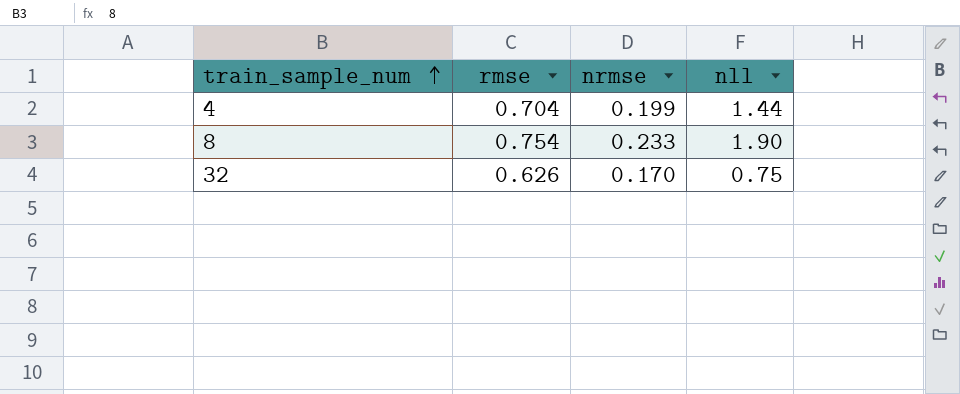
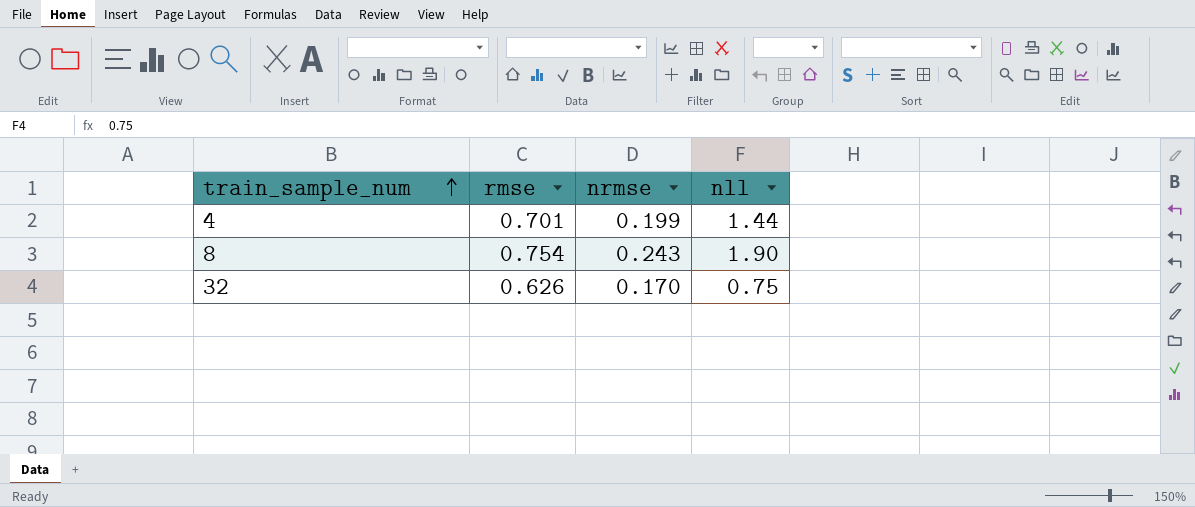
4 | rmse: 0.704 -> 0.701
8 | nrmse: 0.233 -> 0.243

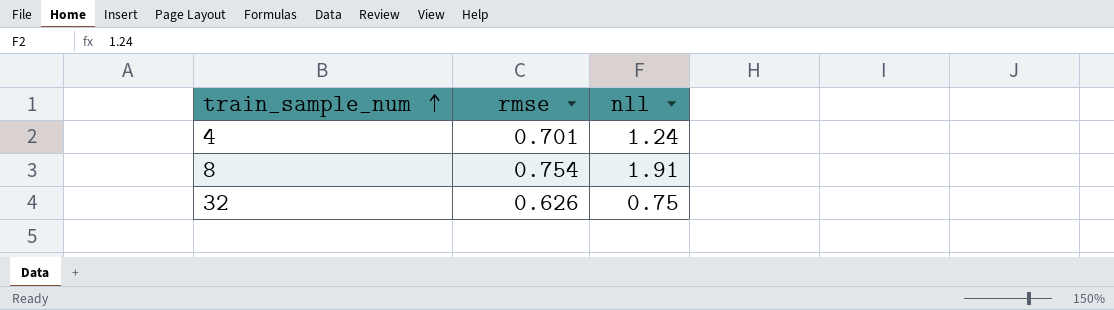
column nrmse | position: 3 -> none
4 | nll: 1.44 -> 1.24
8 | nll: 1.90 -> 1.91

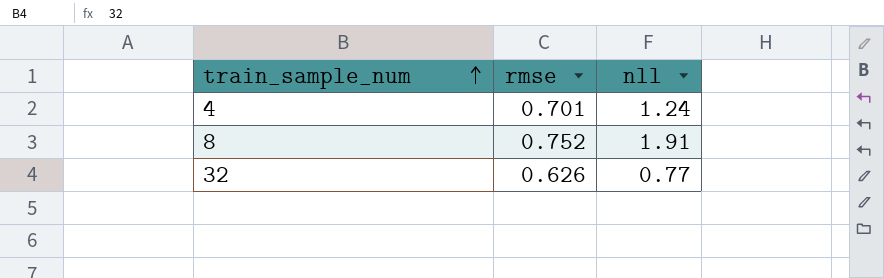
8 | rmse: 0.754 -> 0.752
32 | nll: 0.75 -> 0.77

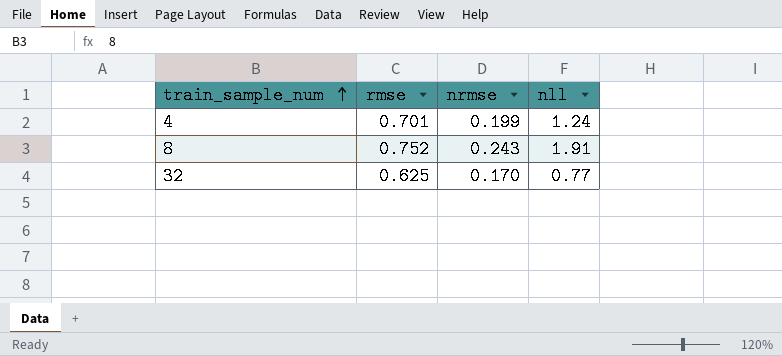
column nrmse | position: none -> 3
32 | rmse: 0.626 -> 0.625

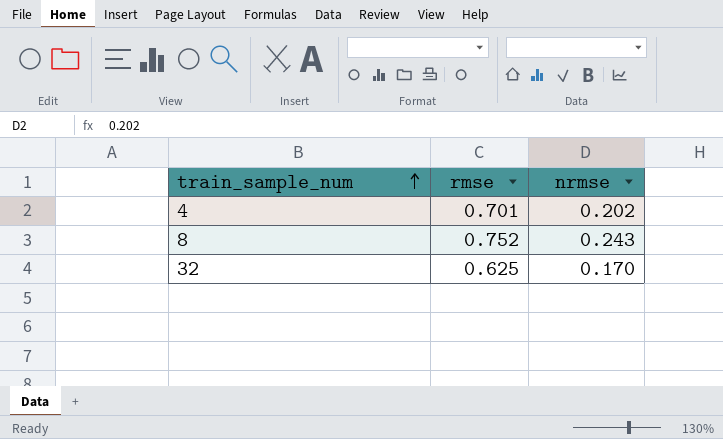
column nll | position: 4 -> none
4 | nrmse: 0.199 -> 0.202

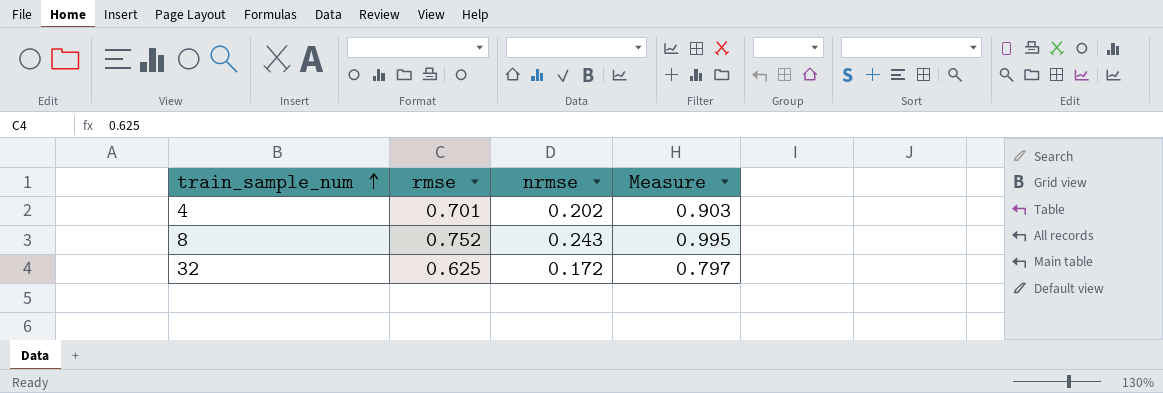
column Measure | formula: none -> [rmse] + [nrmse]
32 | nrmse: 0.170 -> 0.172

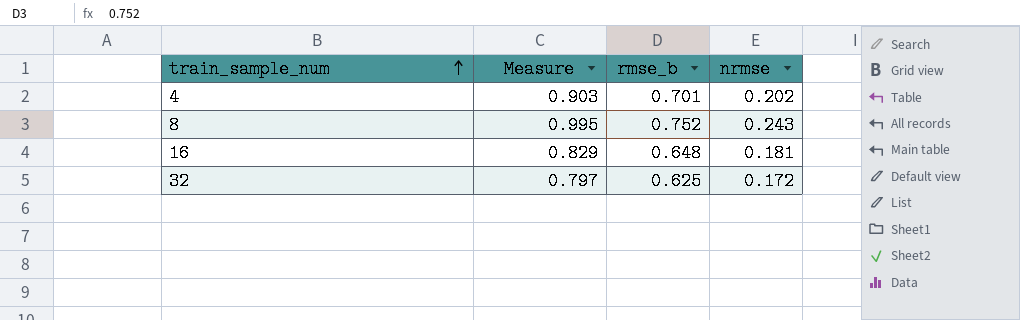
column Measure | position: 4 -> 2
column name: rmse -> rmse_b
row 16: none -> 0.829 | 0.648 | 0.181

